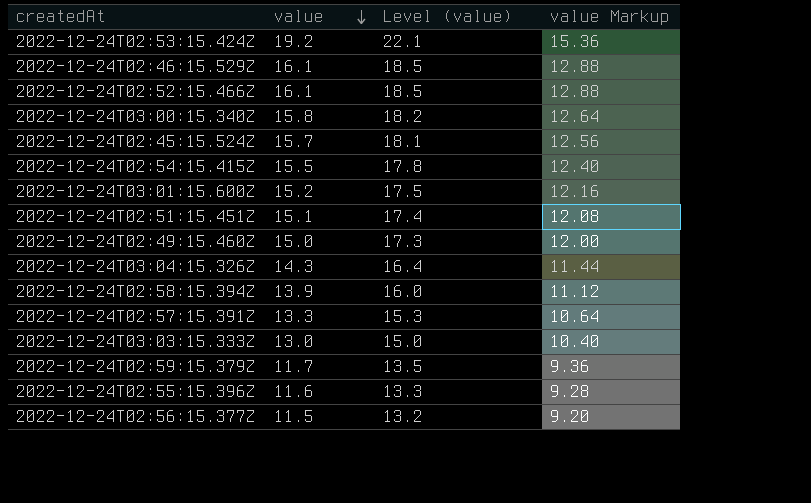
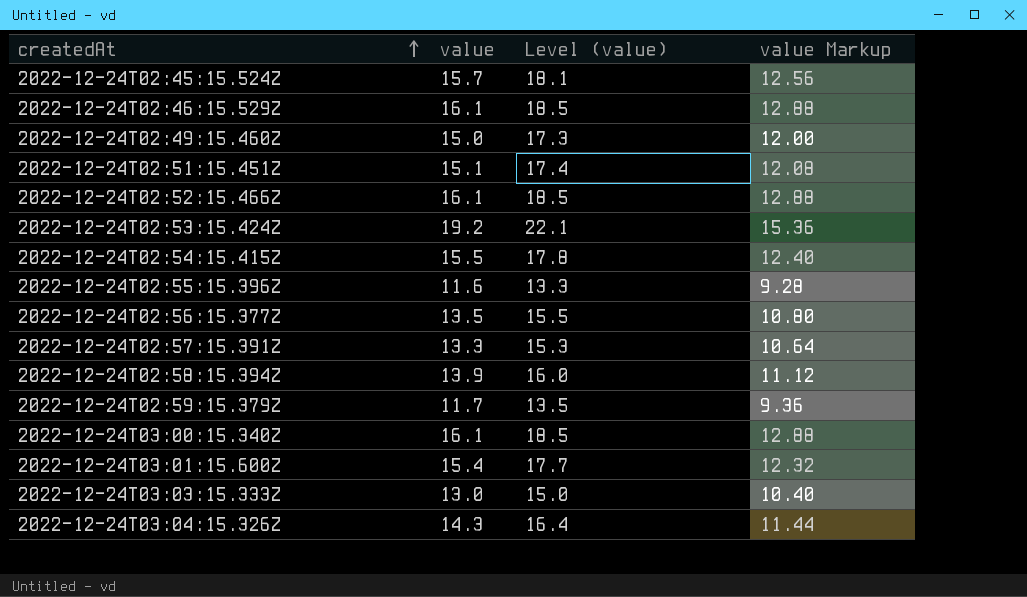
row order: value descending -> createdAt ascending
2022-12-24T02:56:15.377Z | value: 11.5 -> 13.5
2022-12-24T02:56:15.377Z | Level (value): 13.2 -> 15.5
2022-12-24T02:56:15.377Z | value Markup: 9.20 -> 10.80
2022-12-24T03:00:15.340Z | value: 15.8 -> 16.1
2022-12-24T03:00:15.340Z | Level (value): 18.2 -> 18.5
2022-12-24T03:00:15.340Z | value Markup: 12.64 -> 12.88
2022-12-24T03:01:15.600Z | value: 15.2 -> 15.4
2022-12-24T03:01:15.600Z | Level (value): 17.5 -> 17.7
2022-12-24T03:01:15.600Z | value Markup: 12.16 -> 12.32

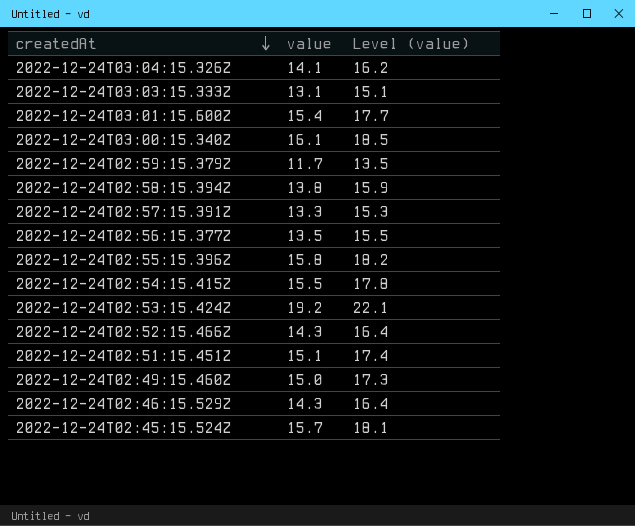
row order: createdAt ascending -> createdAt descending
column value Markup | formula: [value] * 0.8 -> none
2022-12-24T03:04:15.326Z | value: 14.3 -> 14.1
2022-12-24T03:04:15.326Z | Level (value): 16.4 -> 16.2
2022-12-24T03:03:15.333Z | value: 13.0 -> 13.1
2022-12-24T03:03:15.333Z | Level (value): 15.0 -> 15.1
2022-12-24T02:58:15.394Z | value: 13.9 -> 13.8
2022-12-24T02:58:15.394Z | Level (value): 16.0 -> 15.9
2022-12-24T02:55:15.396Z | value: 11.6 -> 15.8
2022-12-24T02:55:15.396Z | Level (value): 13.3 -> 18.2
2022-12-24T02:52:15.466Z | value: 16.1 -> 14.3
2022-12-24T02:52:15.466Z | Level (value): 18.5 -> 16.4
2022-12-24T02:46:15.529Z | value: 16.1 -> 14.3
2022-12-24T02:46:15.529Z | Level (value): 18.5 -> 16.4

